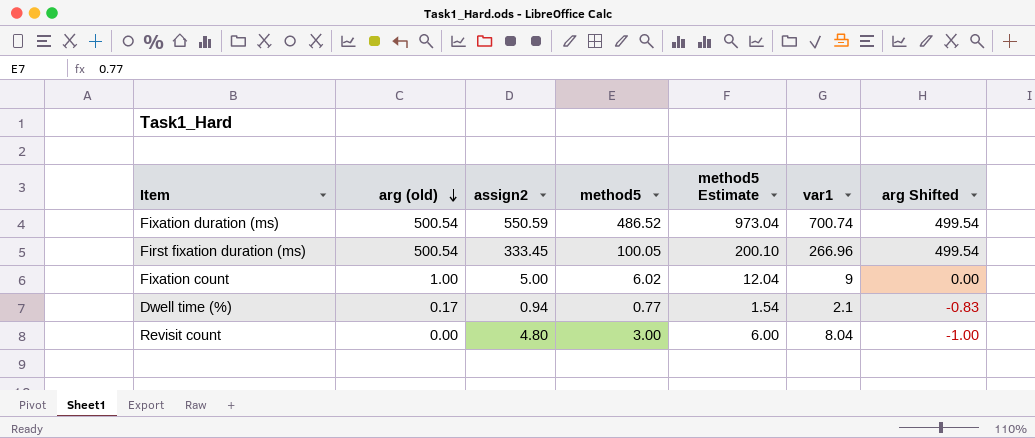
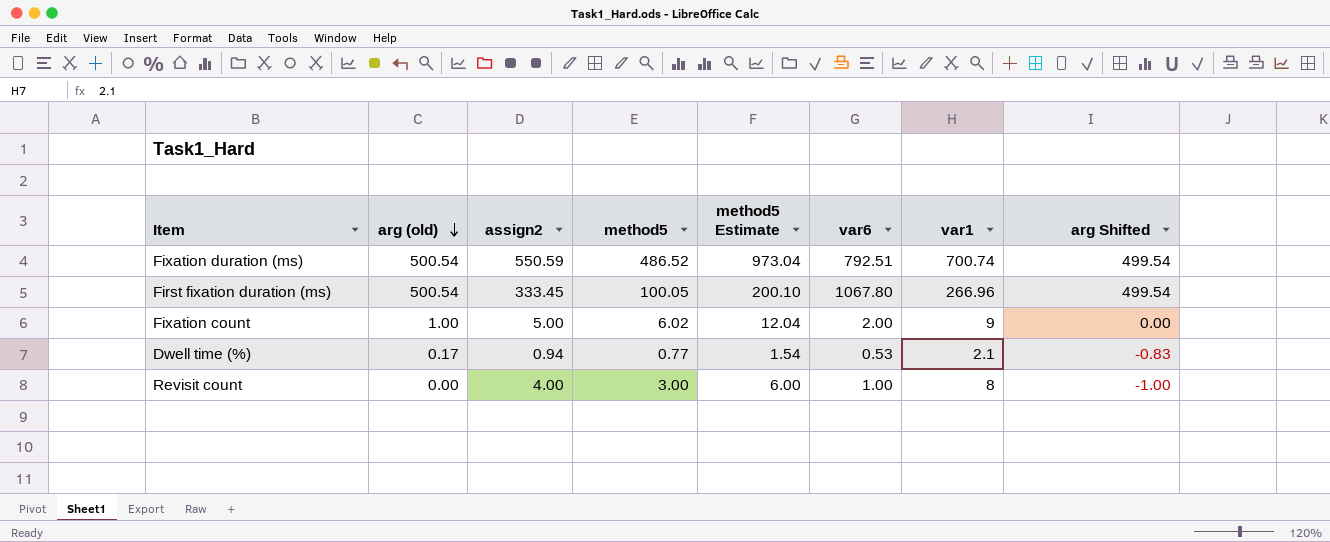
column var6 | position: none -> 6
Revisit count | assign2: 4.80 -> 4.00
Revisit count | var1: 8.04 -> 8

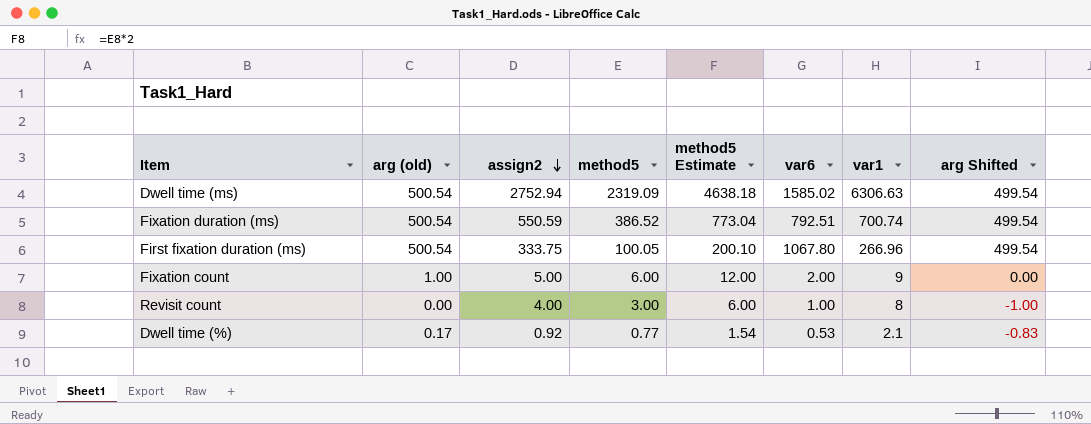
row order: arg (old) descending -> assign2 descending
row Dwell time (ms): none -> 500.54 | 2752.94 | 2319.09 | 4638.18 | 1585.02 | 6306.63 | 499.54
Fixation duration (ms) | method5: 486.52 -> 386.52
Fixation duration (ms) | method5 Estimate: 973.04 -> 773.04
First fixation duration (ms) | assign2: 333.45 -> 333.75
Fixation count | method5: 6.02 -> 6.00
Fixation count | method5 Estimate: 12.04 -> 12.00
Dwell time (%) | assign2: 0.94 -> 0.92

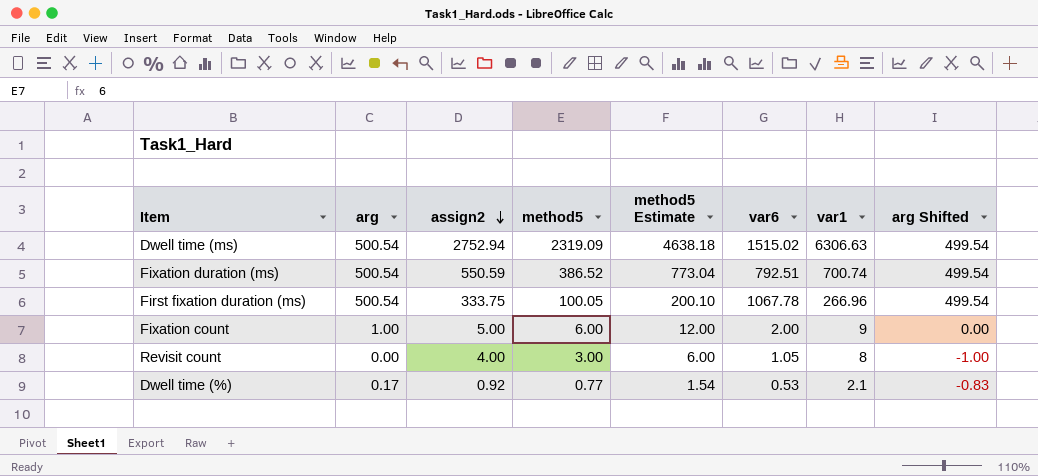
column name: arg (old) -> arg
Dwell time (ms) | var6: 1585.02 -> 1515.02
First fixation duration (ms) | var6: 1067.80 -> 1067.78
Revisit count | var6: 1.00 -> 1.05

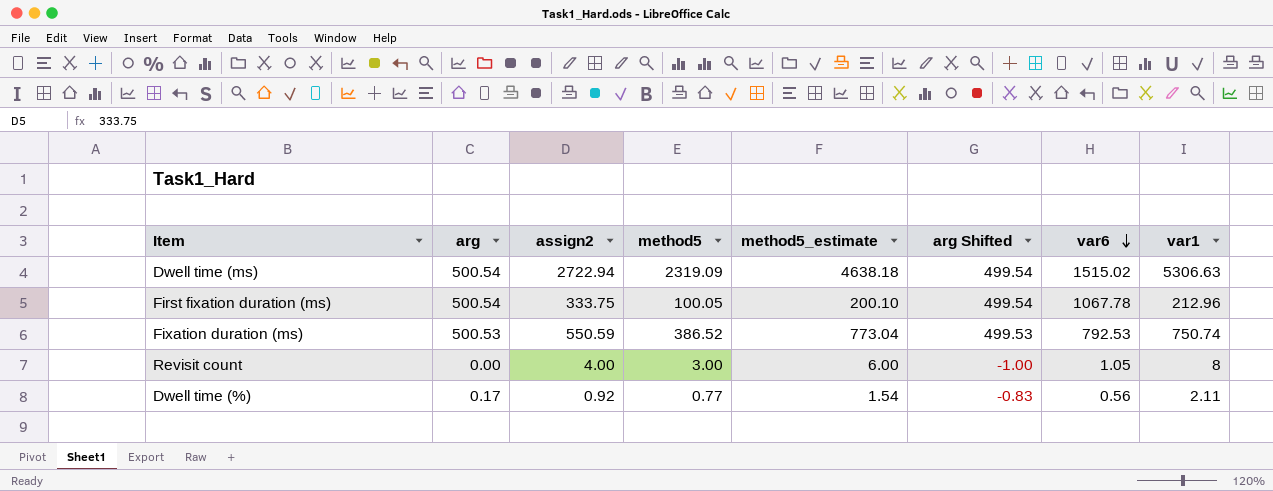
row order: assign2 descending -> var6 descending
column name: method5 Estimate -> method5_estimate
column arg Shifted | position: 8 -> 6
row Fixation count: 1.00 | 5.00 | 6.00 | 12.00 | 2.00 | 9 | 0.00 -> none
Dwell time (ms) | assign2: 2752.94 -> 2722.94
Dwell time (ms) | var1: 6306.63 -> 5306.63
First fixation duration (ms) | var1: 266.96 -> 212.96
Fixation duration (ms) | arg: 500.54 -> 500.53
Fixation duration (ms) | arg Shifted: 499.54 -> 499.53
Fixation duration (ms) | var6: 792.51 -> 792.53
Fixation duration (ms) | var1: 700.74 -> 750.74
Dwell time (%) | var6: 0.53 -> 0.56
Dwell time (%) | var1: 2.1 -> 2.11

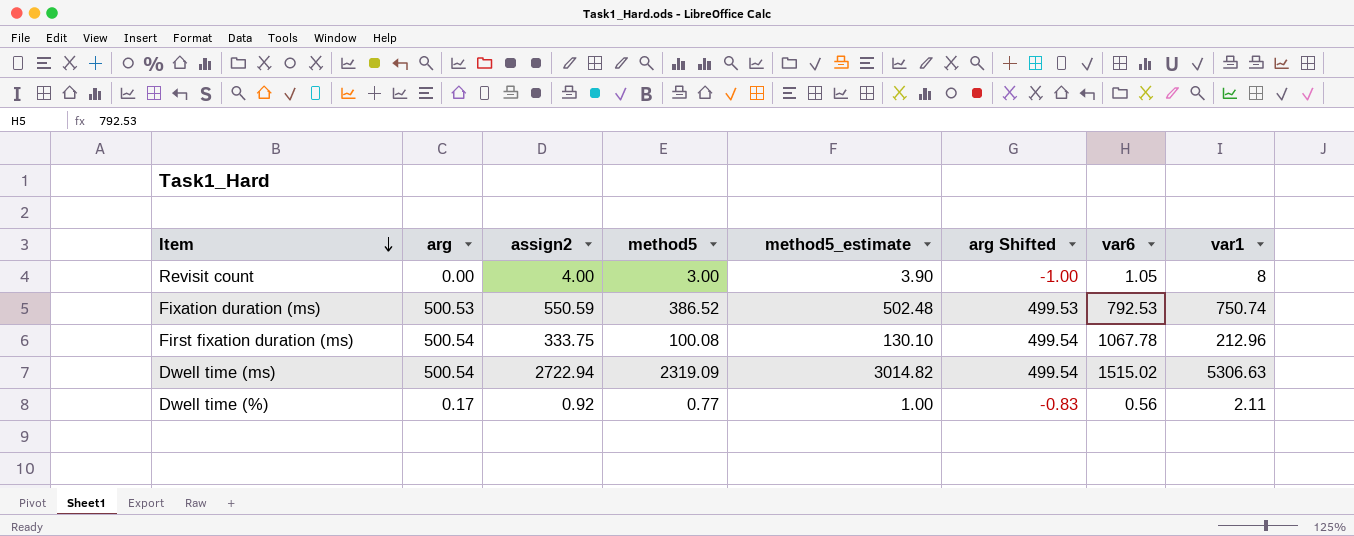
row order: var6 descending -> Item descending
column method5_estimate | formula: [method5] * 2 -> [method5] * 1.3
First fixation duration (ms) | method5: 100.05 -> 100.08

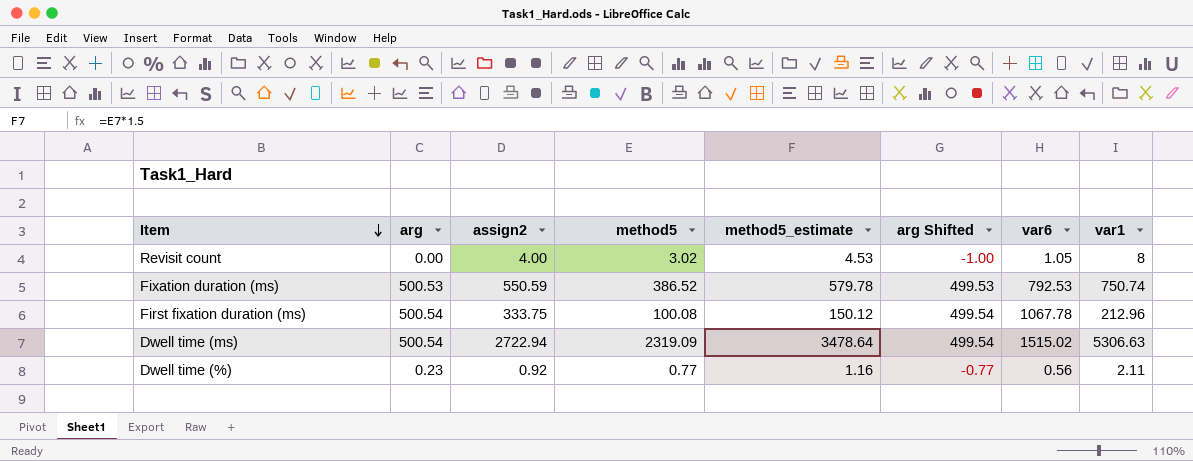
column method5_estimate | formula: [method5] * 1.3 -> [method5] * 1.5
Revisit count | method5: 3.00 -> 3.02
Dwell time (%) | arg: 0.17 -> 0.23
Dwell time (%) | arg Shifted: -0.83 -> -0.77

